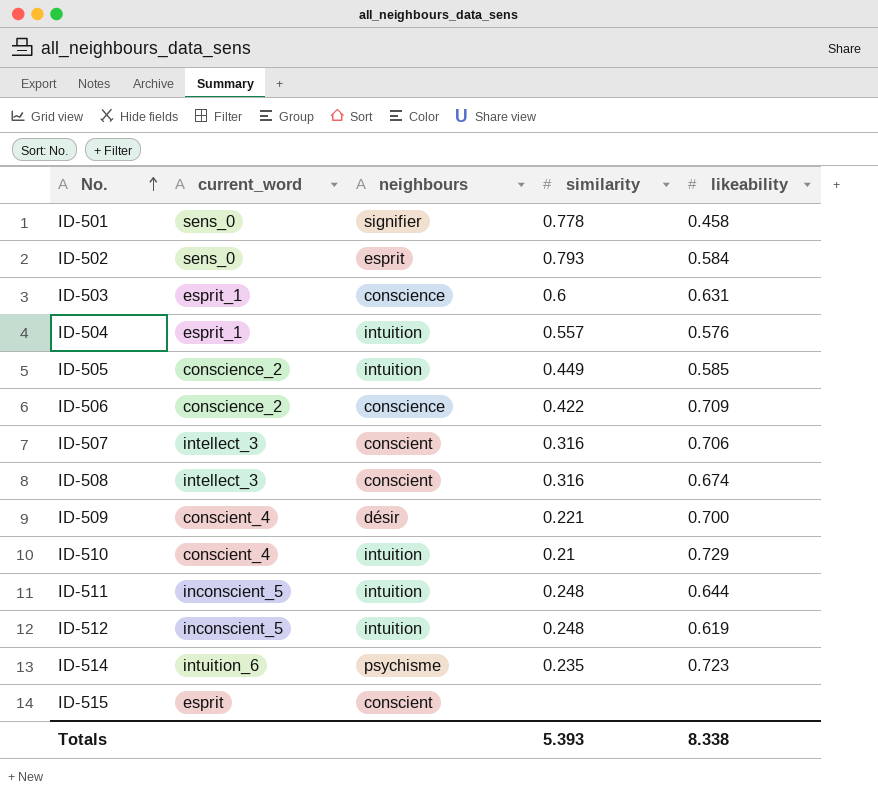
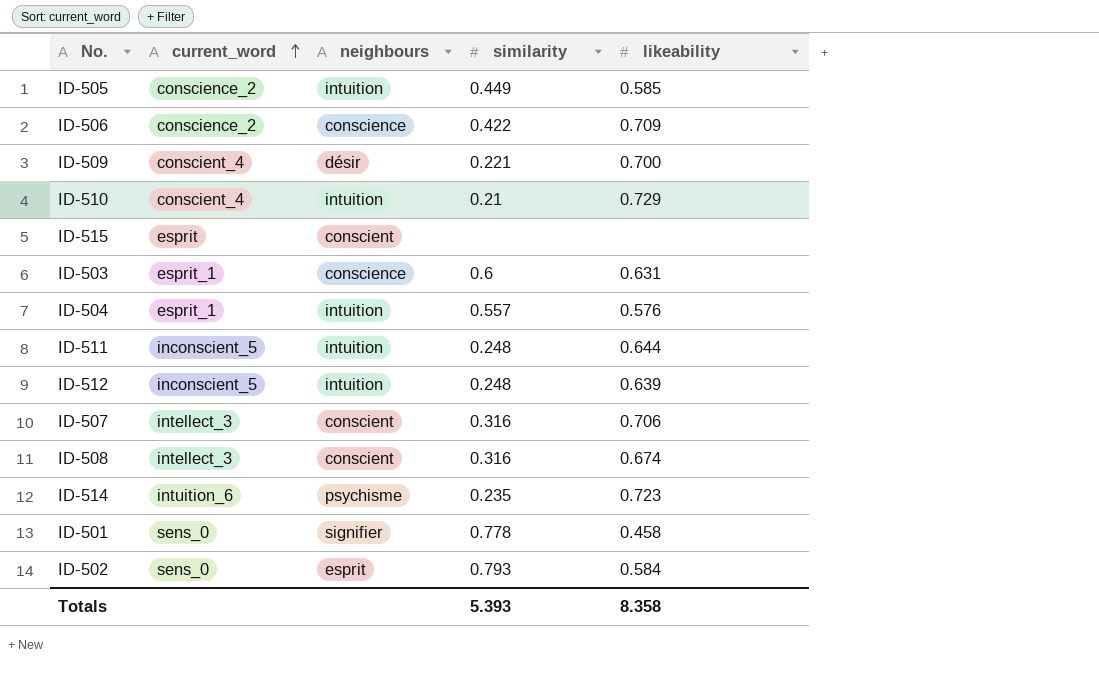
row order: No. ascending -> current_word ascending
ID-512 | likeability: 0.619 -> 0.639
Totals | likeability: 8.338 -> 8.358

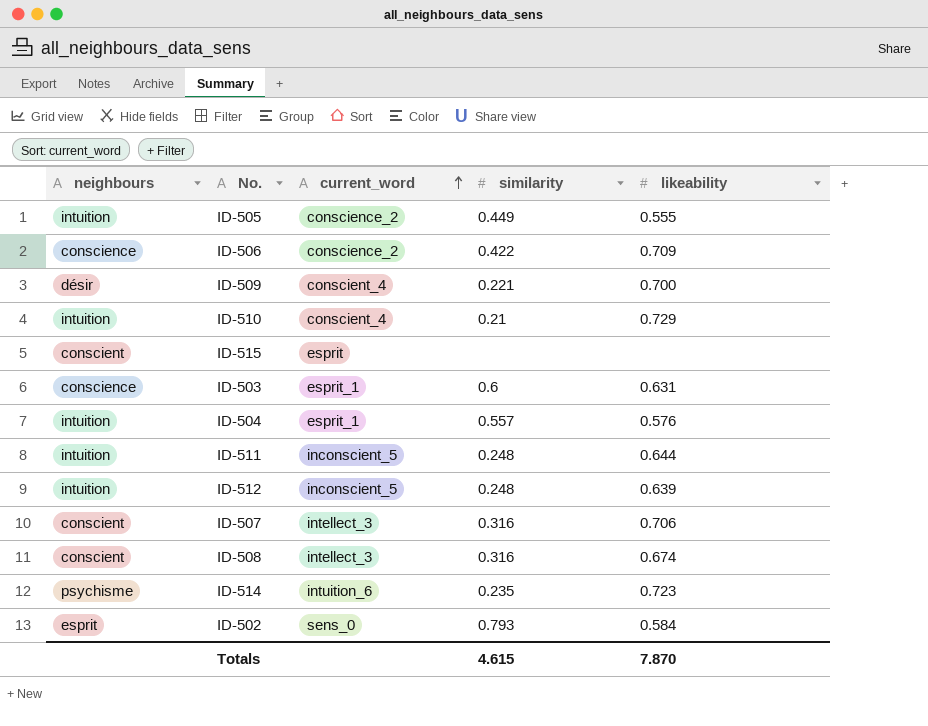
column neighbours | position: 3 -> 1
row ID-501: sens_0 | signifier | 0.778 | 0.458 -> none
ID-505 | likeability: 0.585 -> 0.555
Totals | similarity: 5.393 -> 4.615
Totals | likeability: 8.358 -> 7.870

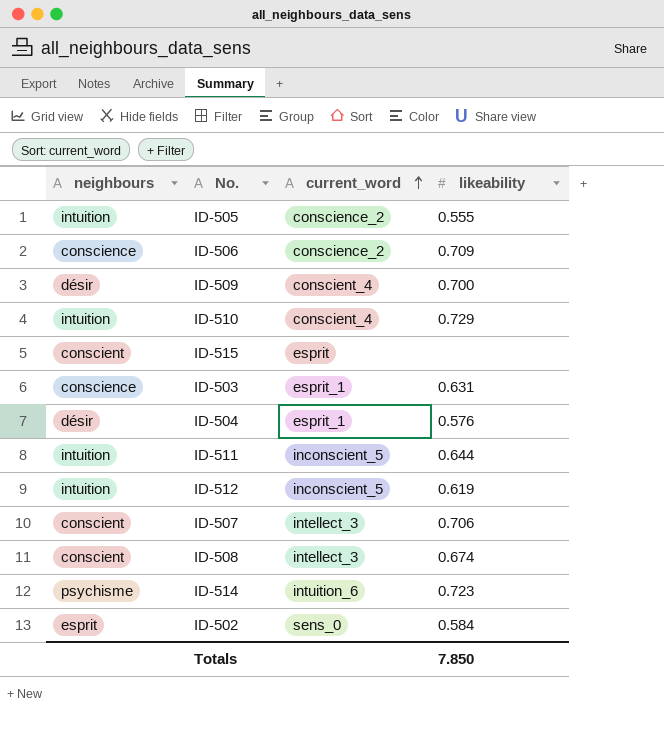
column similarity | position: 4 -> none
ID-504 | neighbours: intuition -> désir
ID-512 | likeability: 0.639 -> 0.619
Totals | likeability: 7.870 -> 7.850

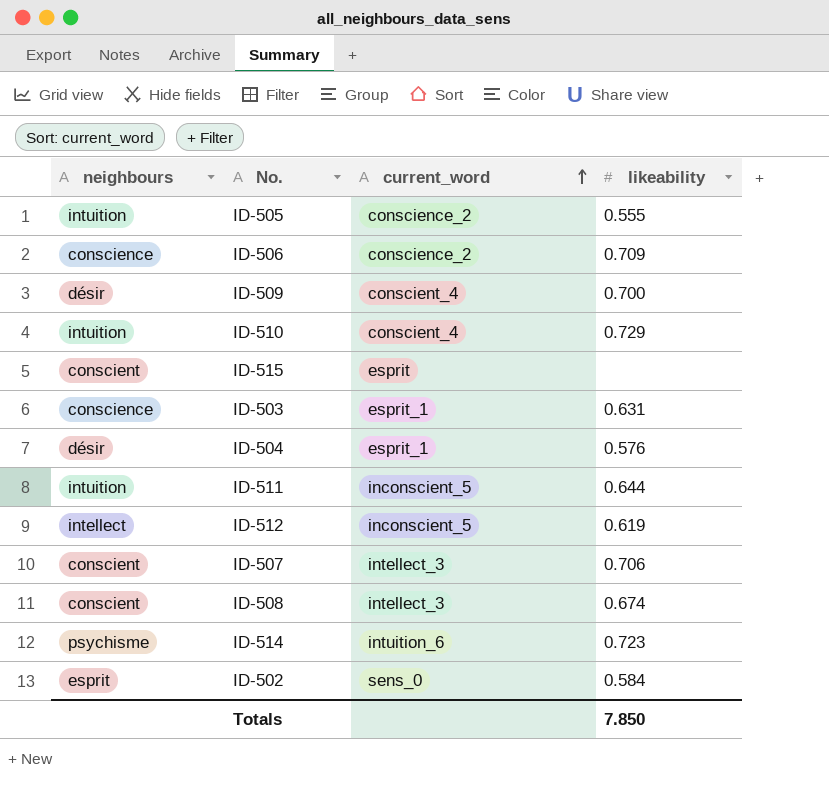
ID-512 | neighbours: intuition -> intellect

